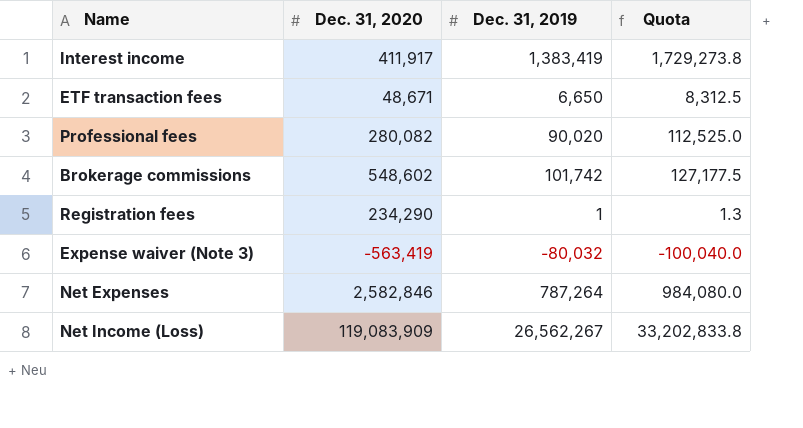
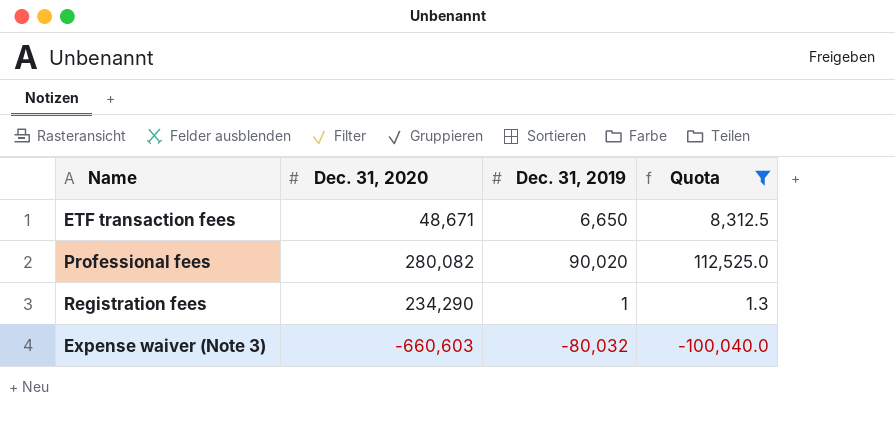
filter: none -> Quota <= 112,525.0
Expense waiver (Note 3) | Dec. 31, 2020: -563,419 -> -660,603

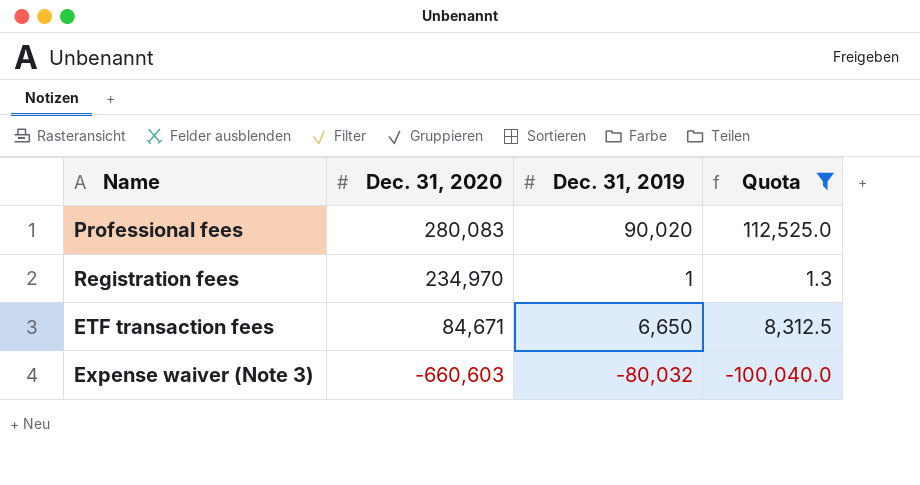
row order: none -> Dec. 31, 2020 descending
Professional fees | Dec. 31, 2020: 280,082 -> 280,083
Registration fees | Dec. 31, 2020: 234,290 -> 234,970
ETF transaction fees | Dec. 31, 2020: 48,671 -> 84,671

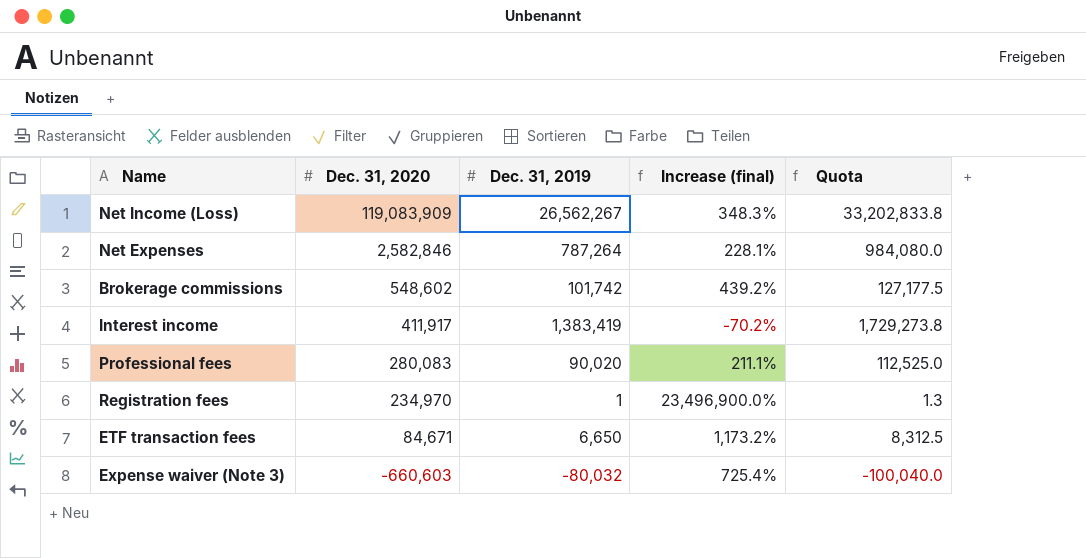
filter: Quota <= 112,525.0 -> none
column Increase (final) | formula: none -> ([Dec. 31, 2020] - [Dec. 31, 2019]) / [Dec. 31, 2019]

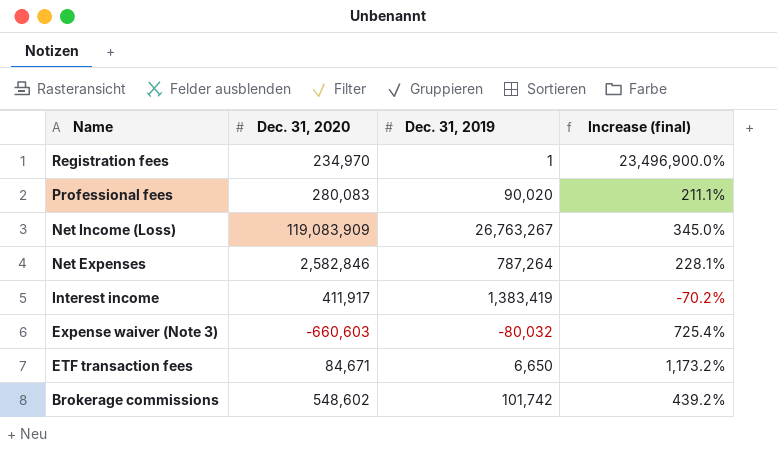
row order: Dec. 31, 2020 descending -> Name descending
column Quota | formula: [Dec. 31, 2019] * 1.25 -> none
Net Income (Loss) | Dec. 31, 2019: 26,562,267 -> 26,763,267
Net Income (Loss) | Increase (final): 348.3% -> 345.0%

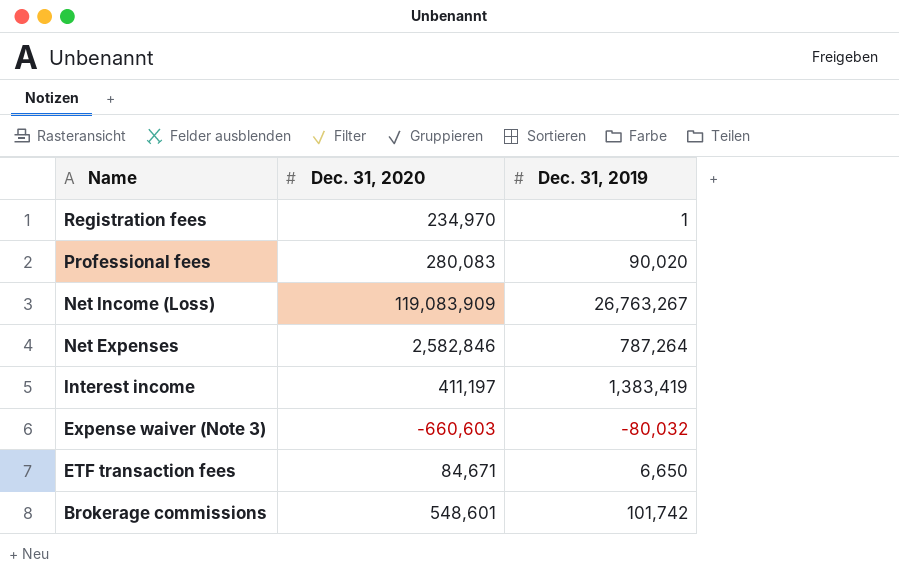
column Increase (final) | formula: ([Dec. 31, 2020] - [Dec. 31, 2019]) / [Dec. 31, 2019] -> none
Interest income | Dec. 31, 2020: 411,917 -> 411,197
Brokerage commissions | Dec. 31, 2020: 548,602 -> 548,601

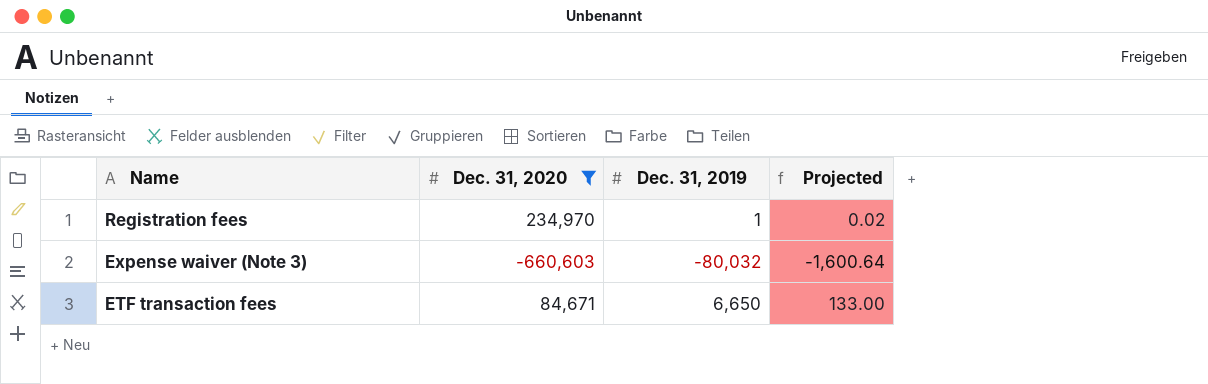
filter: none -> Dec. 31, 2020 <= 234,970
column Projected | formula: none -> [Dec. 31, 2019] * 0.02

